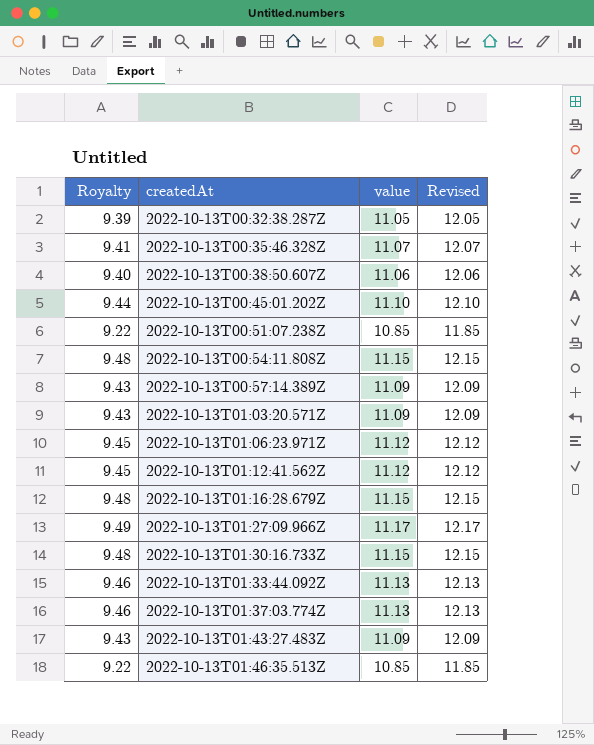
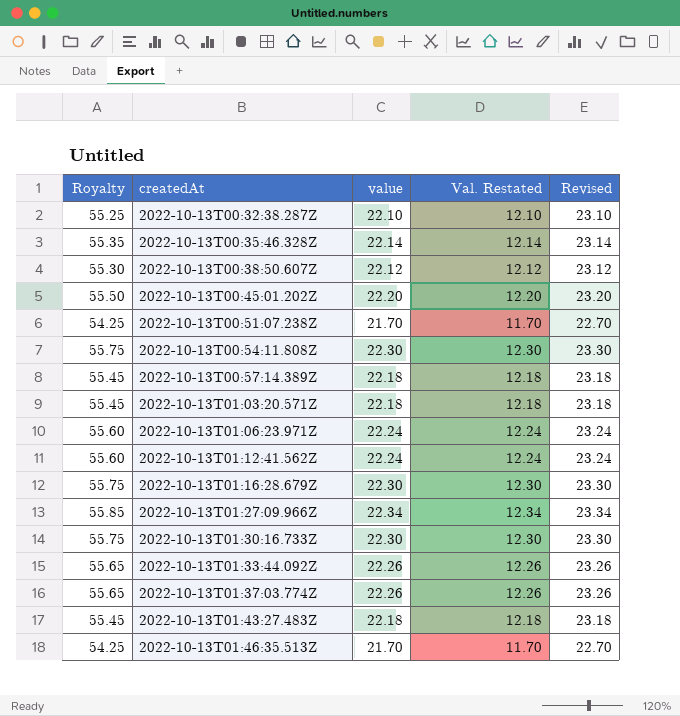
column Royalty | formula: [value] * 0.85 -> [value] * 2.5
column Val. Restated | formula: none -> [value] - 10
2022-10-13T00:32:38.287Z | value: 11.05 -> 22.10
2022-10-13T00:32:38.287Z | Revised: 12.05 -> 23.10
2022-10-13T00:35:46.328Z | value: 11.07 -> 22.14
2022-10-13T00:35:46.328Z | Revised: 12.07 -> 23.14
2022-10-13T00:38:50.607Z | value: 11.06 -> 22.12
2022-10-13T00:38:50.607Z | Revised: 12.06 -> 23.12
2022-10-13T00:45:01.202Z | value: 11.10 -> 22.20
2022-10-13T00:45:01.202Z | Revised: 12.10 -> 23.20
2022-10-13T00:51:07.238Z | value: 10.85 -> 21.70
2022-10-13T00:51:07.238Z | Revised: 11.85 -> 22.70
2022-10-13T00:54:11.808Z | value: 11.15 -> 22.30
2022-10-13T00:54:11.808Z | Revised: 12.15 -> 23.30
2022-10-13T00:57:14.389Z | value: 11.09 -> 22.18
2022-10-13T00:57:14.389Z | Revised: 12.09 -> 23.18
2022-10-13T01:03:20.571Z | value: 11.09 -> 22.18
2022-10-13T01:03:20.571Z | Revised: 12.09 -> 23.18
2022-10-13T01:06:23.971Z | value: 11.12 -> 22.24
2022-10-13T01:06:23.971Z | Revised: 12.12 -> 23.24
2022-10-13T01:12:41.562Z | value: 11.12 -> 22.24
2022-10-13T01:12:41.562Z | Revised: 12.12 -> 23.24
2022-10-13T01:16:28.679Z | value: 11.15 -> 22.30
2022-10-13T01:16:28.679Z | Revised: 12.15 -> 23.30
2022-10-13T01:27:09.966Z | value: 11.17 -> 22.34
2022-10-13T01:27:09.966Z | Revised: 12.17 -> 23.34
2022-10-13T01:30:16.733Z | value: 11.15 -> 22.30
2022-10-13T01:30:16.733Z | Revised: 12.15 -> 23.30
2022-10-13T01:33:44.092Z | value: 11.13 -> 22.26
2022-10-13T01:33:44.092Z | Revised: 12.13 -> 23.26
2022-10-13T01:37:03.774Z | value: 11.13 -> 22.26
2022-10-13T01:37:03.774Z | Revised: 12.13 -> 23.26
2022-10-13T01:43:27.483Z | value: 11.09 -> 22.18
2022-10-13T01:43:27.483Z | Revised: 12.09 -> 23.18
2022-10-13T01:46:35.513Z | value: 10.85 -> 21.70
2022-10-13T01:46:35.513Z | Revised: 11.85 -> 22.70

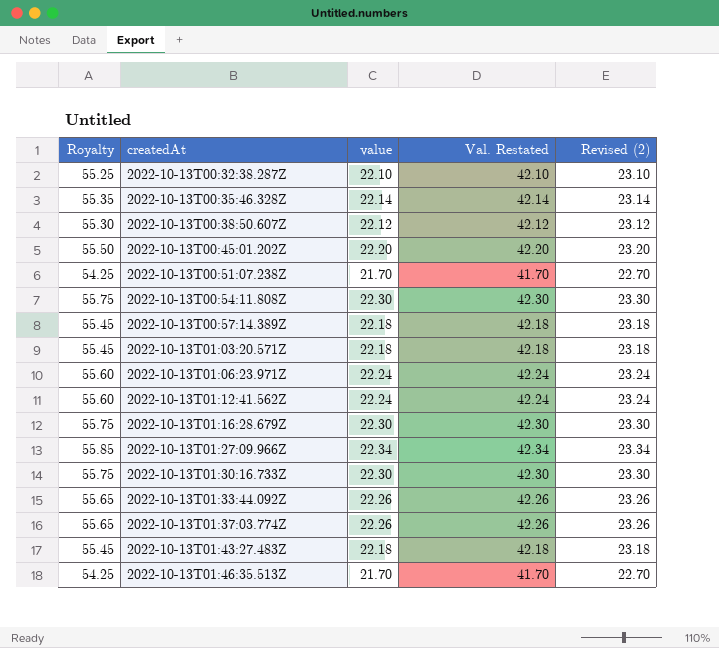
column Val. Restated | formula: [value] - 10 -> [value] + 20
column name: Revised -> Revised (2)

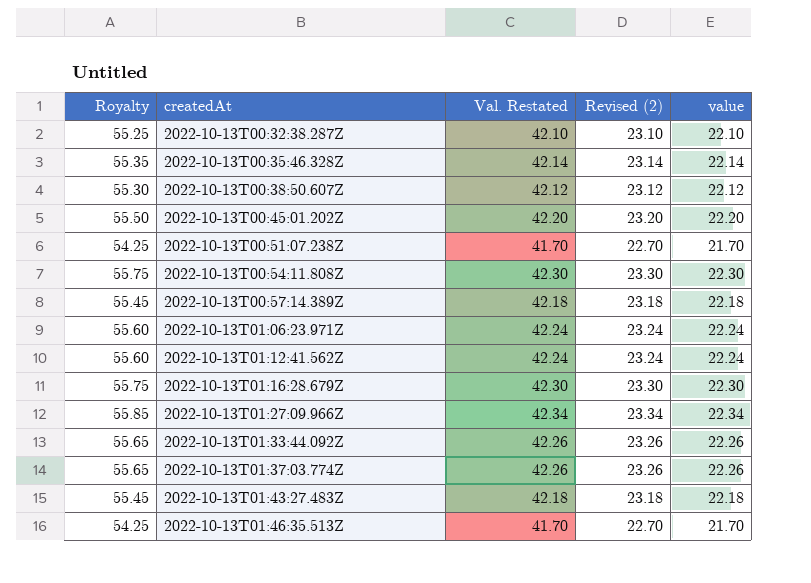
column value | position: 3 -> 5
row 2022-10-13T01:03:20.571Z: 55.45 | 22.18 | 42.18 | 23.18 -> none
row 2022-10-13T01:30:16.733Z: 55.75 | 22.30 | 42.30 | 23.30 -> none

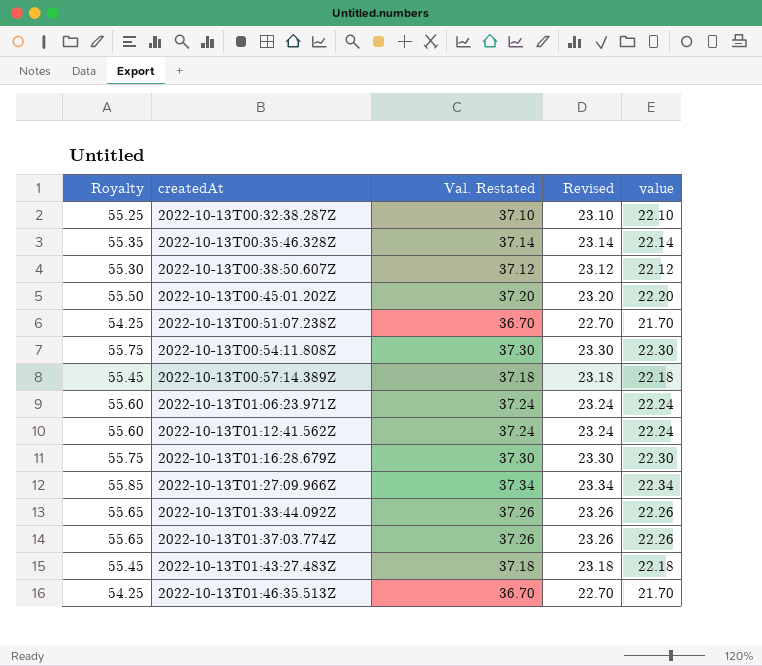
column Val. Restated | formula: [value] + 20 -> [value] + 15
column name: Revised (2) -> Revised

